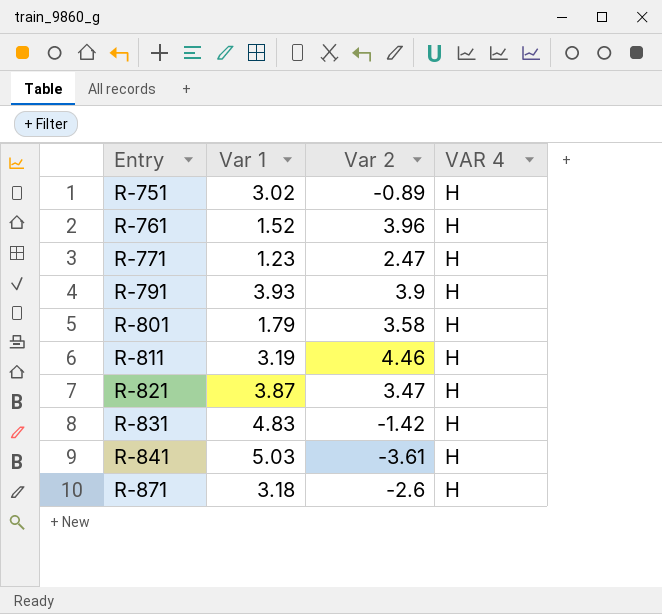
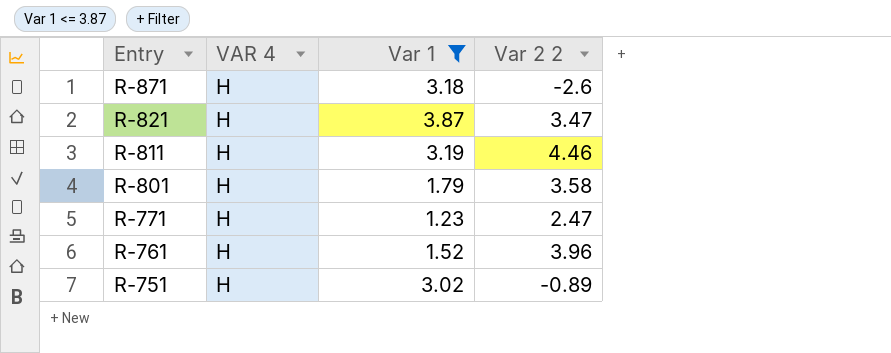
filter: none -> Var 1 <= 3.87
row order: Entry ascending -> Entry descending
column VAR 4 | position: 4 -> 2
column name: Var 2 -> Var 2 2

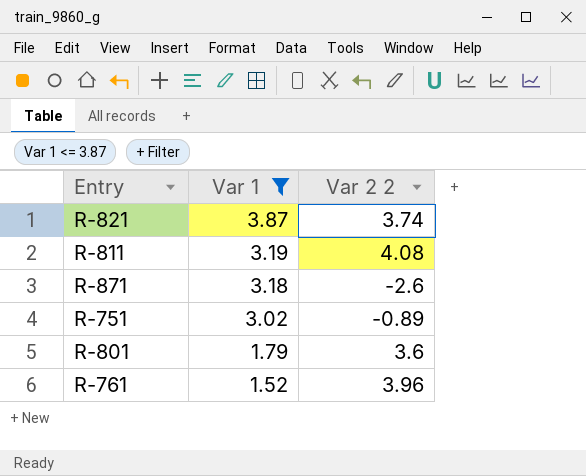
row order: Entry descending -> Var 1 descending
column VAR 4 | position: 2 -> none
row R-771: H | 1.23 | 2.47 -> none
R-821 | Var 2 2: 3.47 -> 3.74
R-811 | Var 2 2: 4.46 -> 4.08
R-801 | Var 2 2: 3.58 -> 3.6

